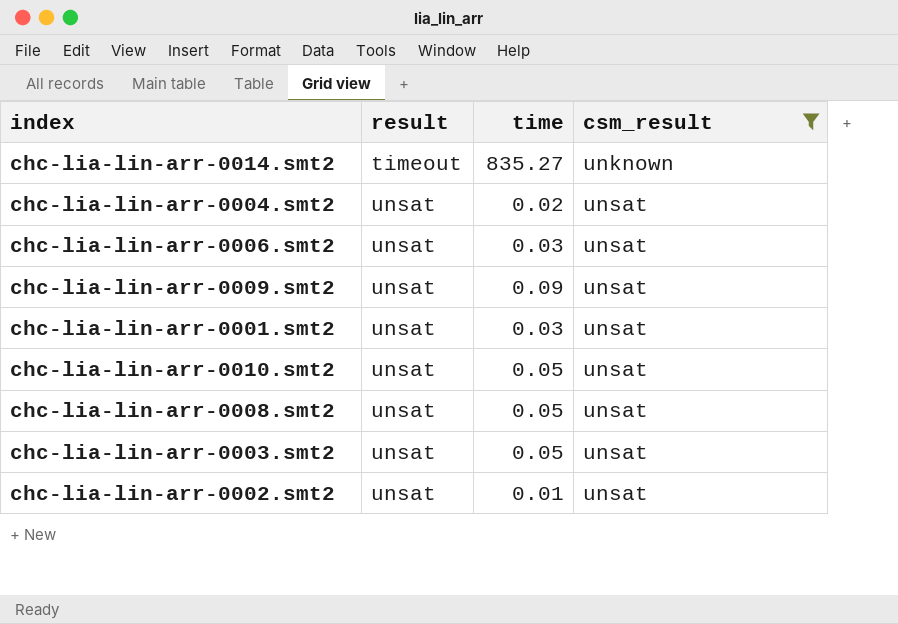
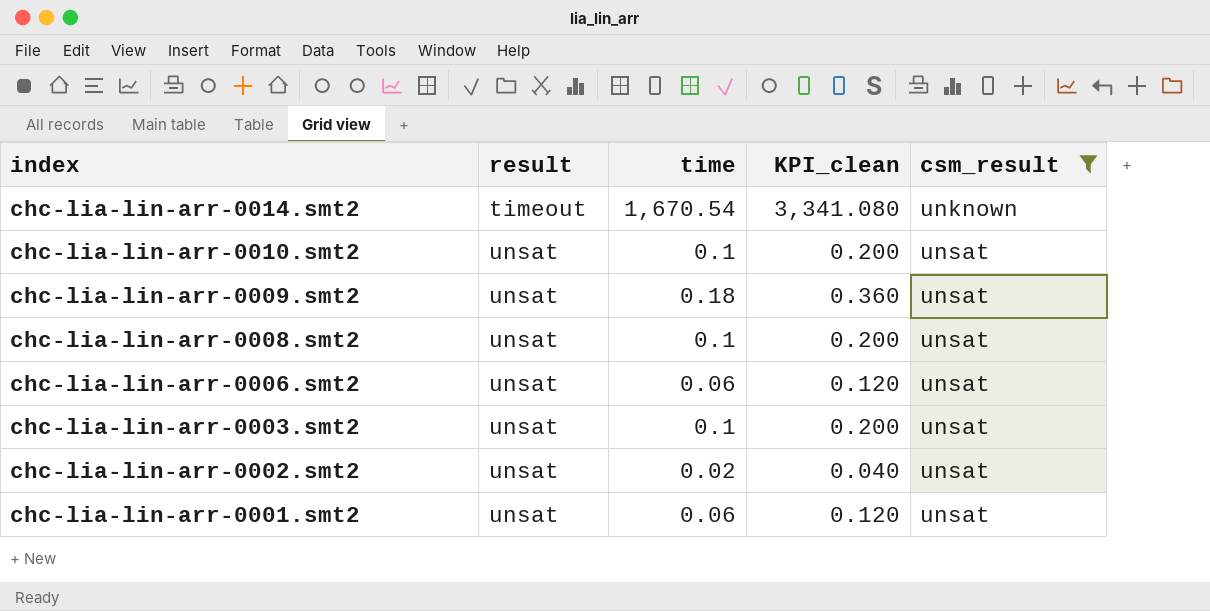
row order: result ascending -> index descending
column KPI_clean | formula: none -> [time] * 2
row chc-lia-lin-arr-0004.smt2: unsat | 0.02 | unsat -> none
chc-lia-lin-arr-0014.smt2 | time: 835.27 -> 1,670.54
chc-lia-lin-arr-0010.smt2 | time: 0.05 -> 0.1
chc-lia-lin-arr-0009.smt2 | time: 0.09 -> 0.18
chc-lia-lin-arr-0008.smt2 | time: 0.05 -> 0.1
chc-lia-lin-arr-0006.smt2 | time: 0.03 -> 0.06
chc-lia-lin-arr-0003.smt2 | time: 0.05 -> 0.1
chc-lia-lin-arr-0002.smt2 | time: 0.01 -> 0.02
chc-lia-lin-arr-0001.smt2 | time: 0.03 -> 0.06

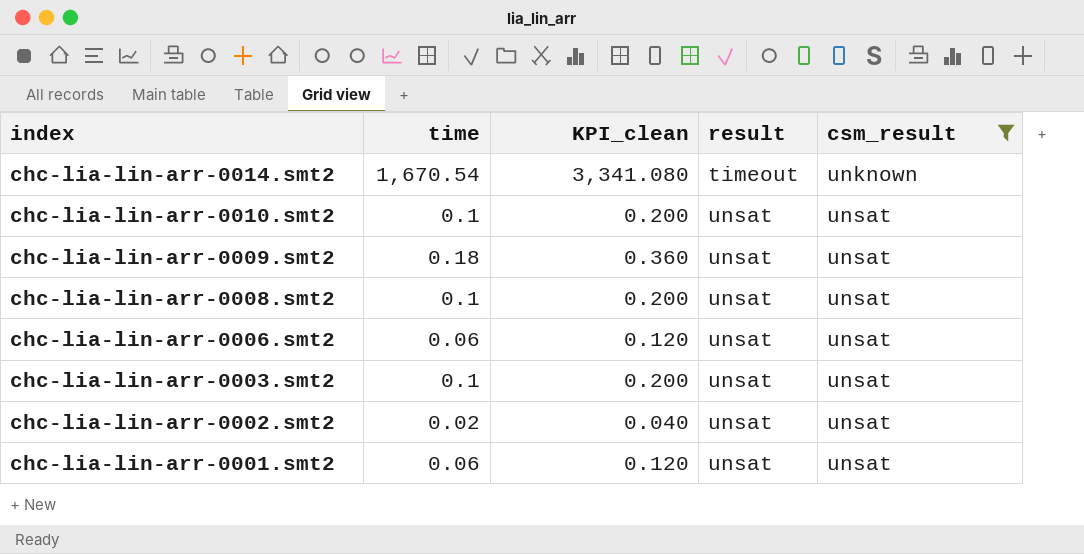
column result | position: 2 -> 4

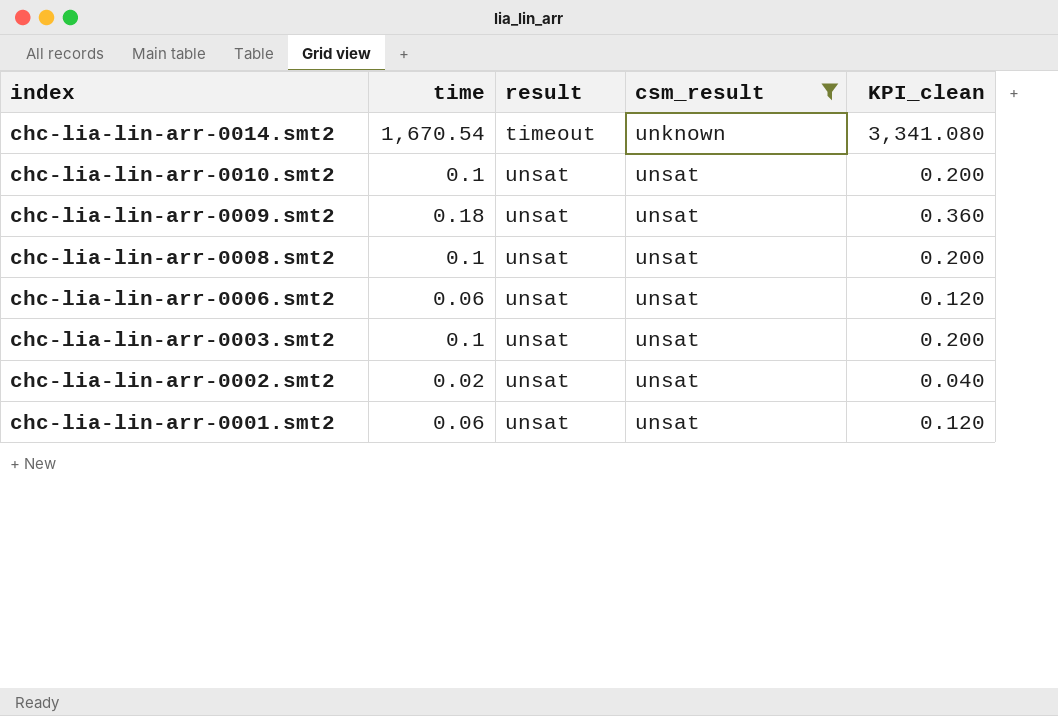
column KPI_clean | position: 3 -> 5

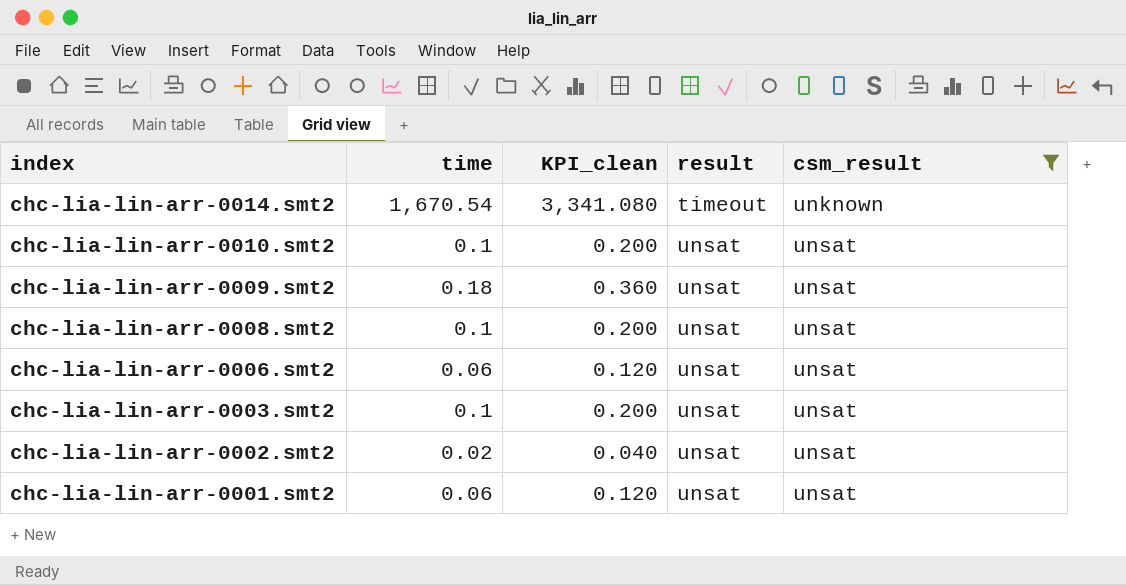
column KPI_clean | position: 5 -> 3

